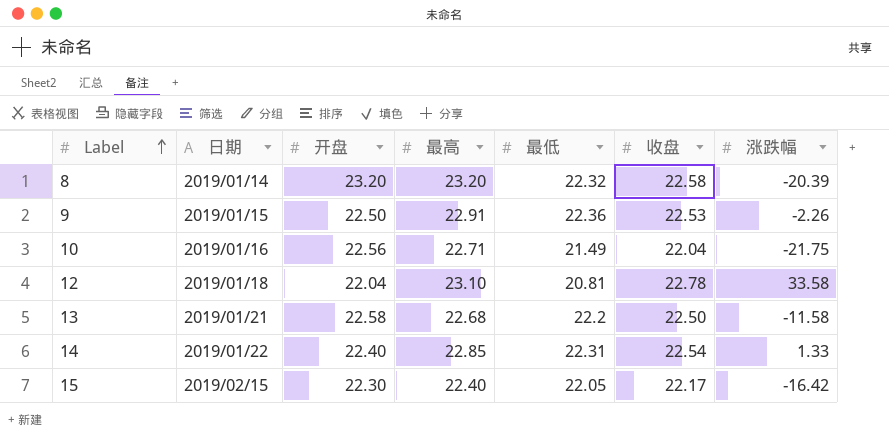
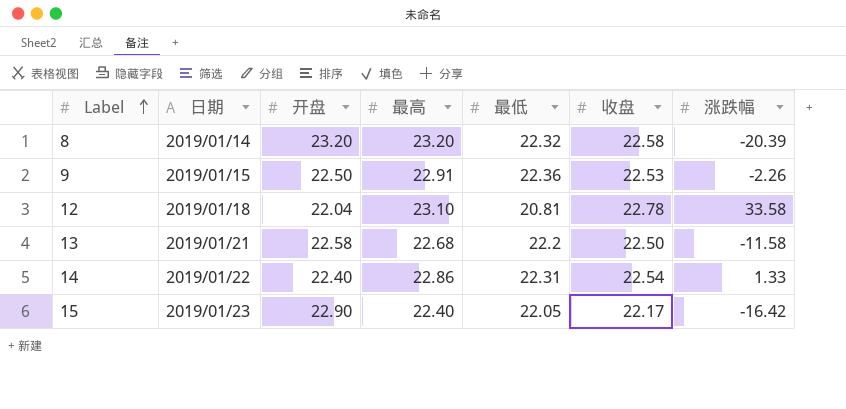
row 10: 2019/01/16 | 22.56 | 22.71 | 21.49 | 22.04 | -21.75 -> none
14 | 最高: 22.85 -> 22.86
15 | 日期: 2019/02/15 -> 2019/01/23
15 | 开盘: 22.30 -> 22.90

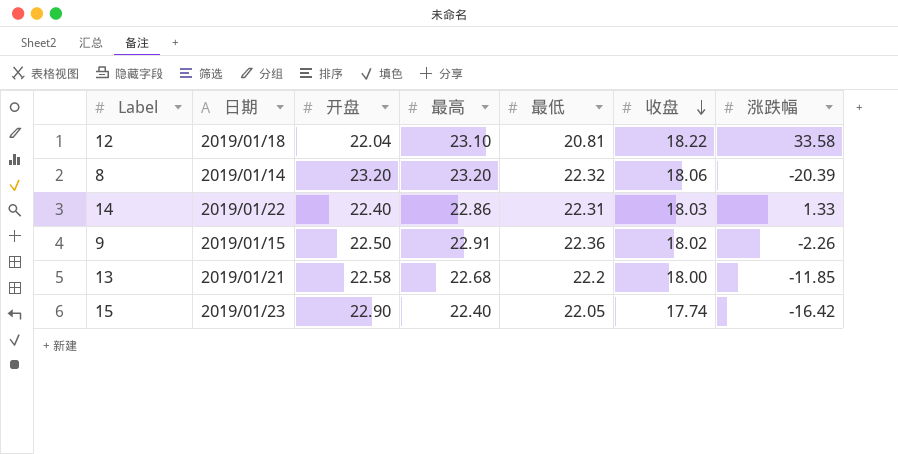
row order: Label ascending -> 收盘 descending
12 | 收盘: 22.78 -> 18.22
8 | 收盘: 22.58 -> 18.06
14 | 收盘: 22.54 -> 18.03
9 | 收盘: 22.53 -> 18.02
13 | 收盘: 22.50 -> 18.00
13 | 涨跌幅: -11.58 -> -11.85
15 | 收盘: 22.17 -> 17.74

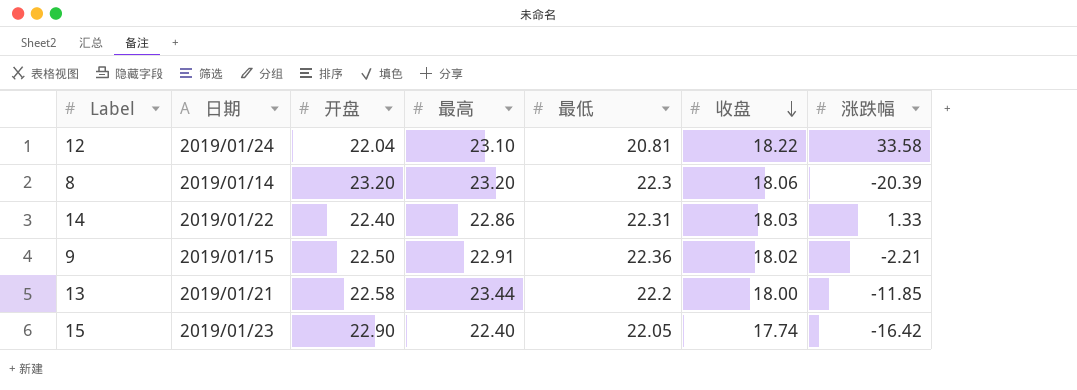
12 | 日期: 2019/01/18 -> 2019/01/24
8 | 最低: 22.32 -> 22.3
9 | 涨跌幅: -2.26 -> -2.21
13 | 最高: 22.68 -> 23.44

